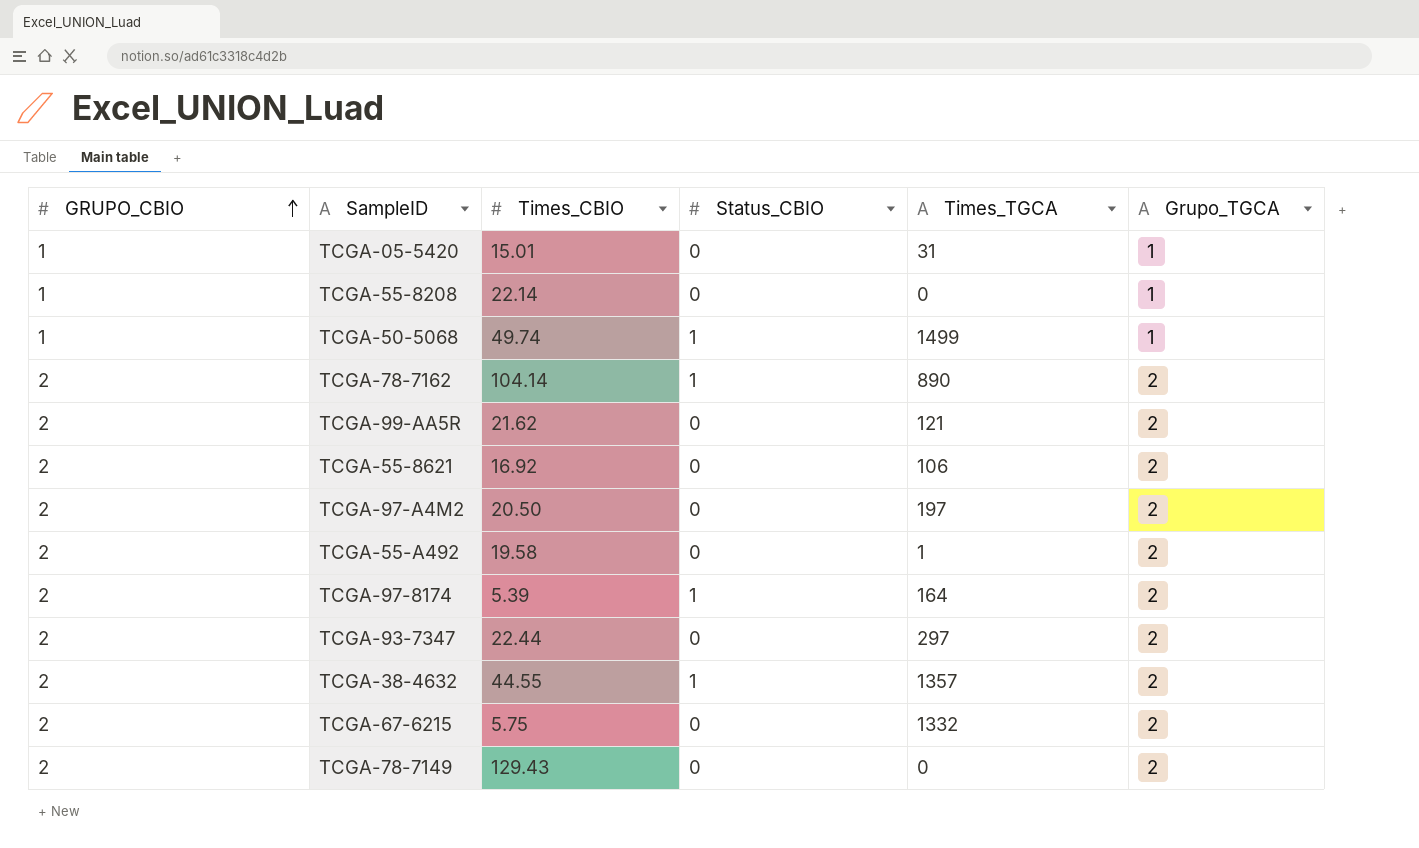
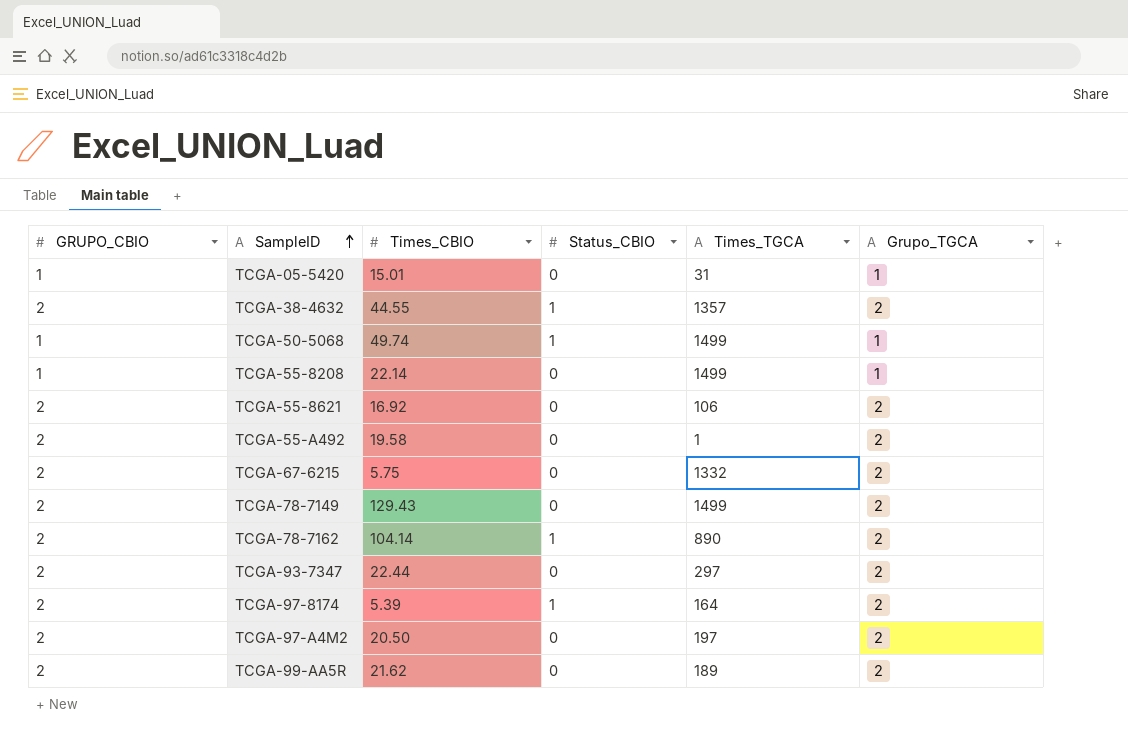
row order: GRUPO_CBIO ascending -> SampleID ascending
TCGA-55-8208 | Times_TGCA: 0 -> 1499
TCGA-78-7149 | Times_TGCA: 0 -> 1499
TCGA-99-AA5R | Times_TGCA: 121 -> 189

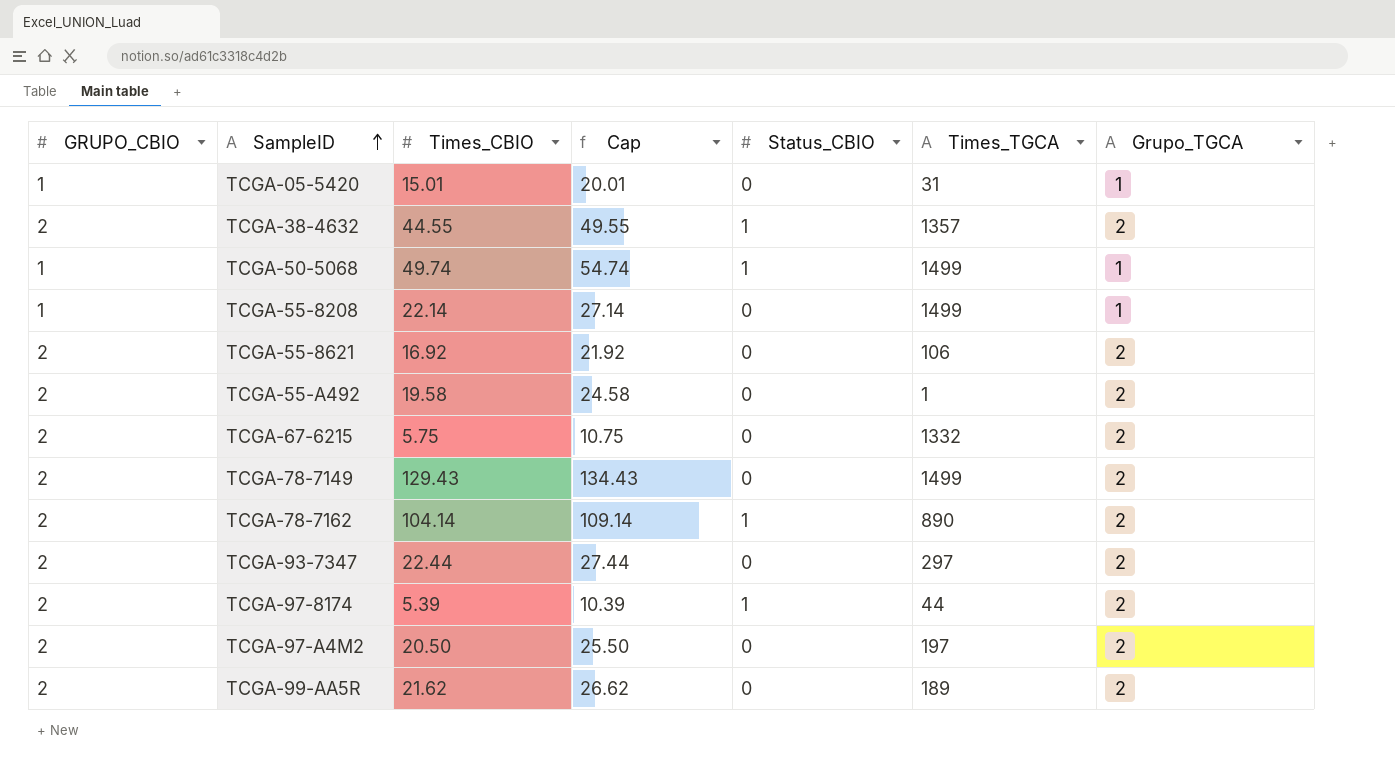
column Cap | formula: none -> [Times_CBIO] + 5
TCGA-97-8174 | Times_TGCA: 164 -> 44

